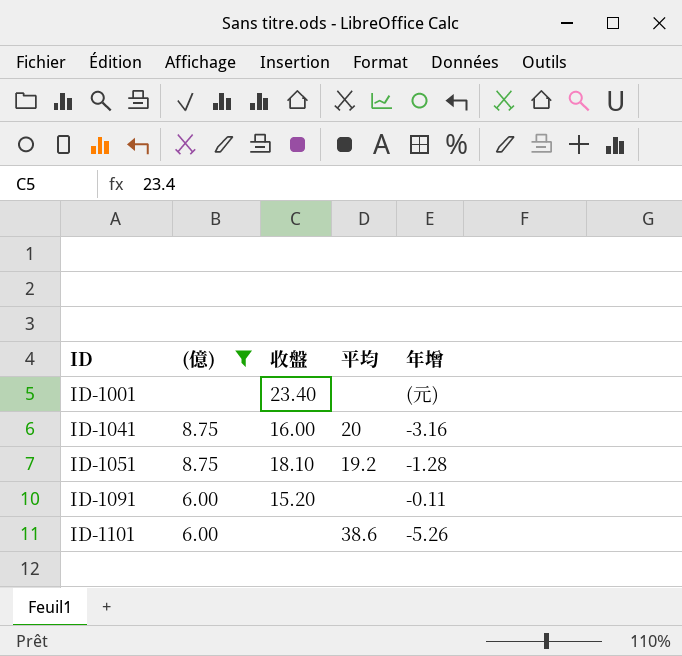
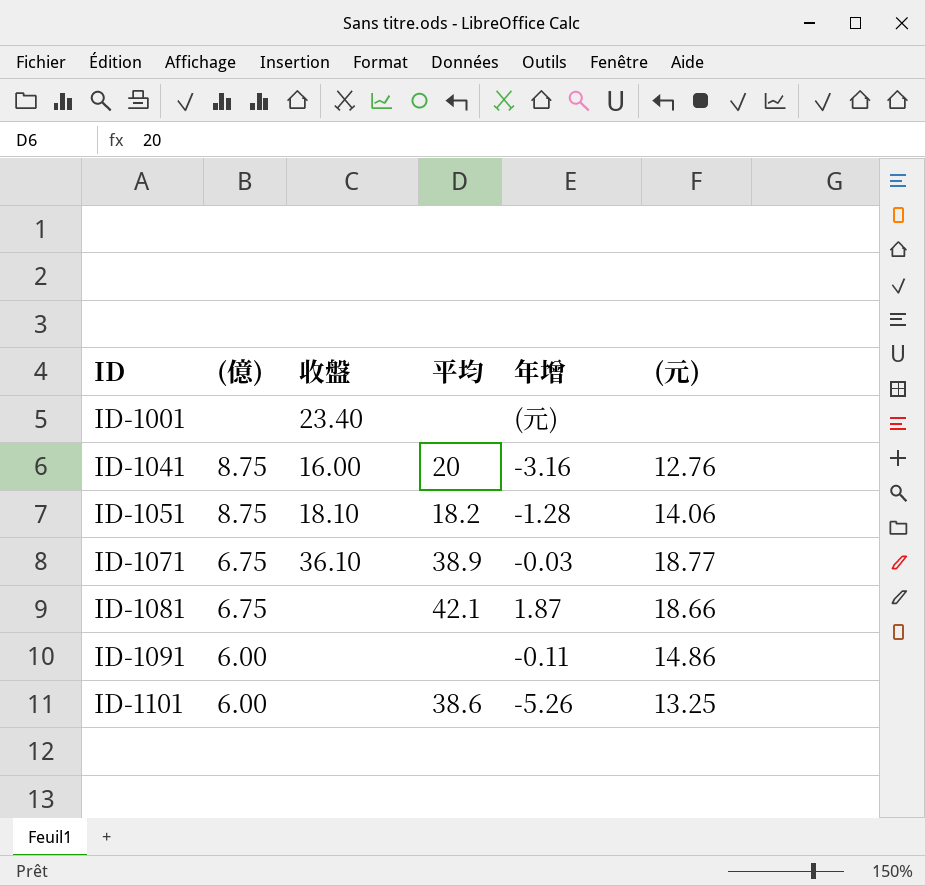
filter: (億) != 6.75 -> none
column (元) | position: none -> 6
ID-1051 | 平均: 19.2 -> 18.2
ID-1091 | 收盤: 15.20 -> none

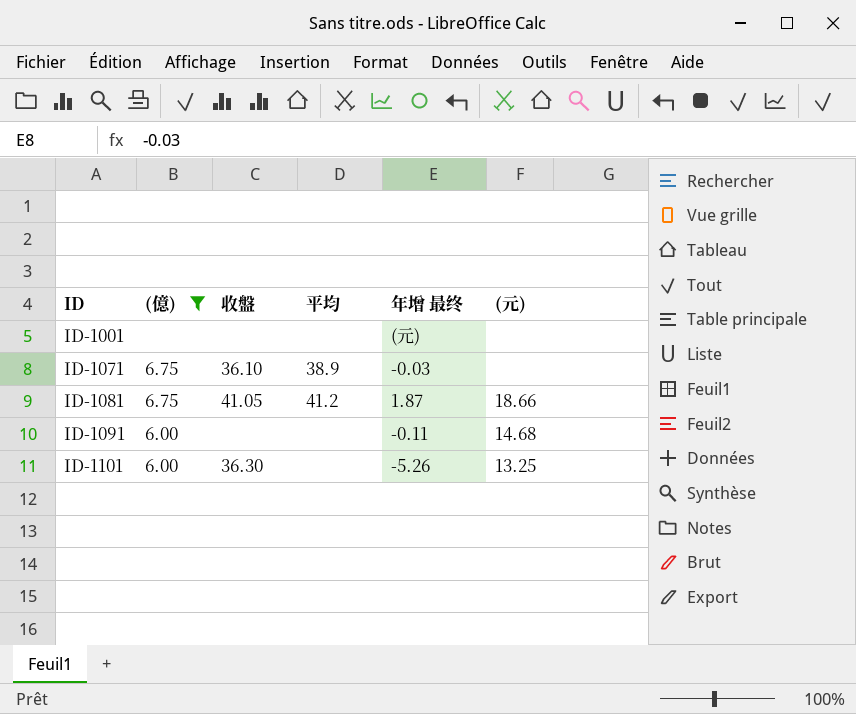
filter: none -> (億) != 8.75
column name: 年增 -> 年增 最终
ID-1001 | 收盤: 23.40 -> none
ID-1071 | (元): 18.77 -> none
ID-1081 | 收盤: none -> 41.05
ID-1081 | 平均: 42.1 -> 41.2
ID-1091 | (元): 14.86 -> 14.68
ID-1101 | 收盤: none -> 36.30
ID-1101 | 平均: 38.6 -> none

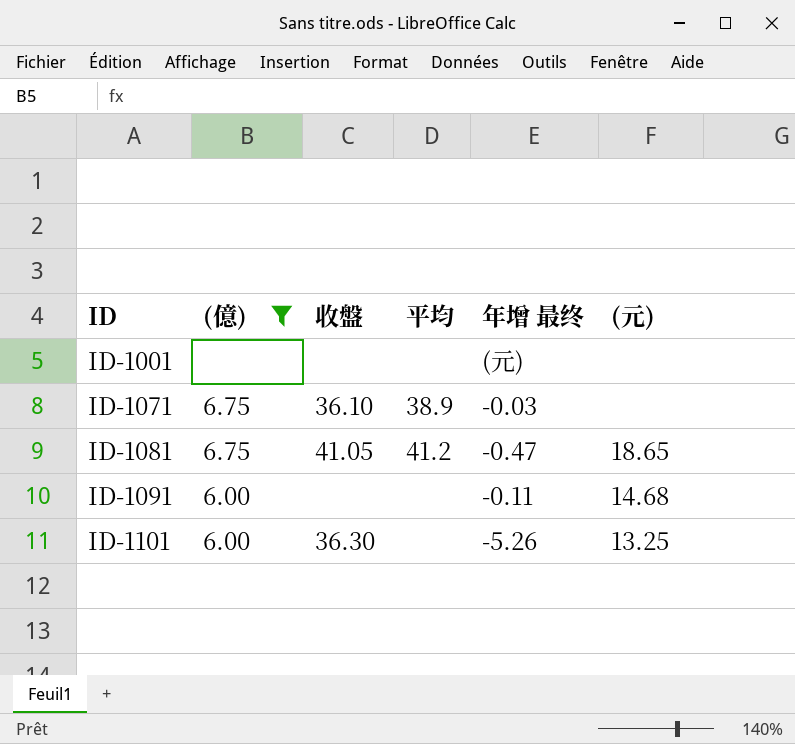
ID-1081 | 年增 最终: 1.87 -> -0.47
ID-1081 | (元): 18.66 -> 18.65

